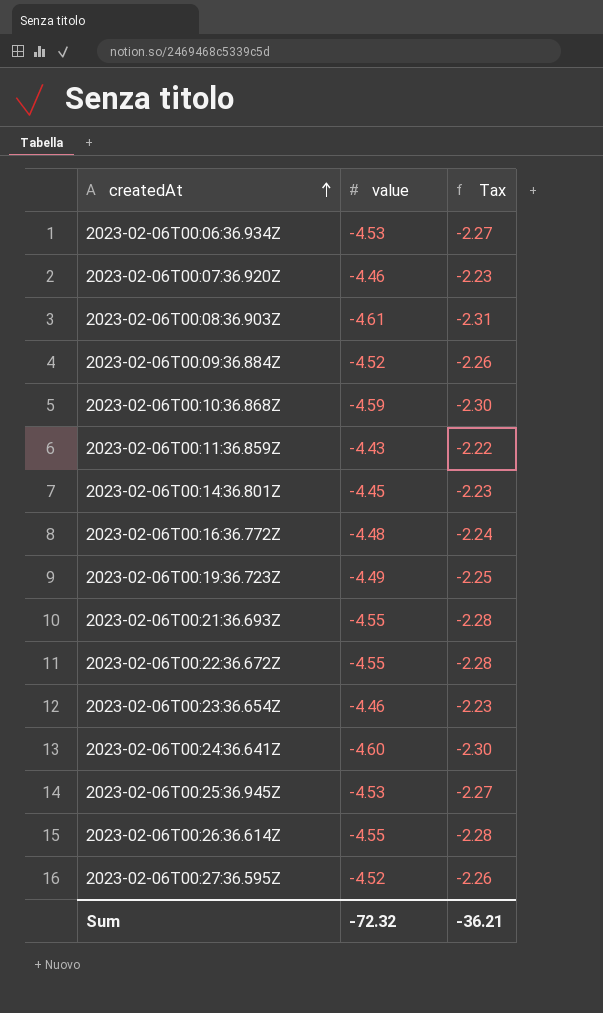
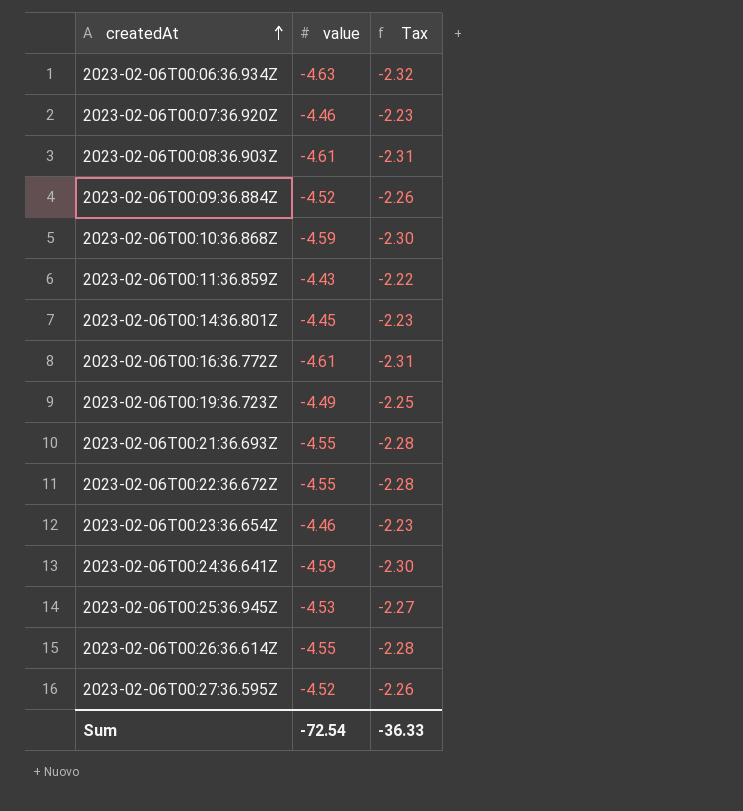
2023-02-06T00:06:36.934Z | value: -4.53 -> -4.63
2023-02-06T00:06:36.934Z | Tax: -2.27 -> -2.32
2023-02-06T00:16:36.772Z | value: -4.48 -> -4.61
2023-02-06T00:16:36.772Z | Tax: -2.24 -> -2.31
2023-02-06T00:24:36.641Z | value: -4.60 -> -4.59
Sum | value: -72.32 -> -72.54
Sum | Tax: -36.21 -> -36.33

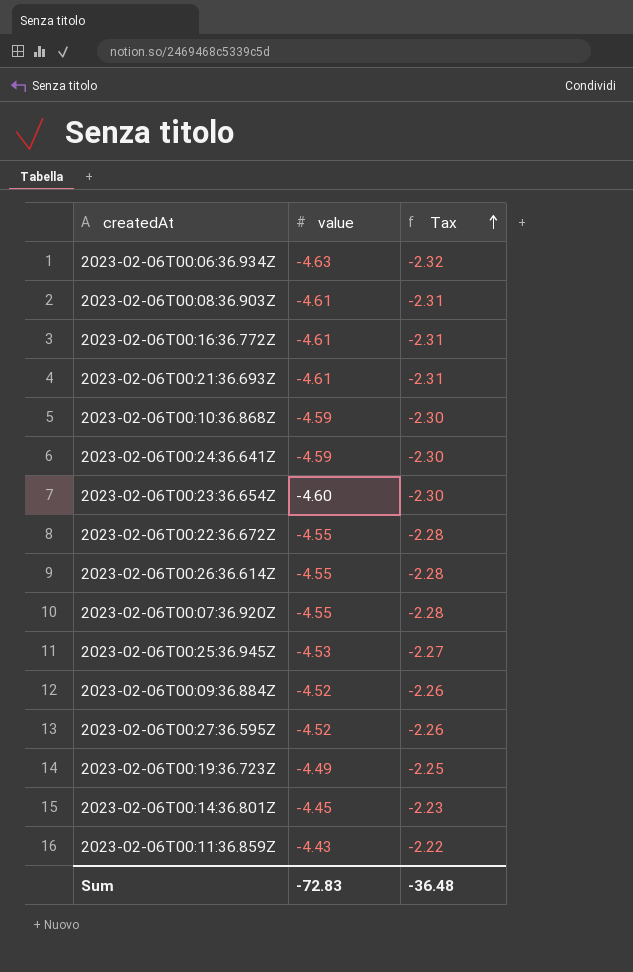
row order: createdAt ascending -> Tax ascending
2023-02-06T00:21:36.693Z | value: -4.55 -> -4.61
2023-02-06T00:21:36.693Z | Tax: -2.28 -> -2.31
2023-02-06T00:23:36.654Z | value: -4.46 -> -4.60
2023-02-06T00:23:36.654Z | Tax: -2.23 -> -2.30
2023-02-06T00:07:36.920Z | value: -4.46 -> -4.55
2023-02-06T00:07:36.920Z | Tax: -2.23 -> -2.28
Sum | value: -72.54 -> -72.83
Sum | Tax: -36.33 -> -36.48

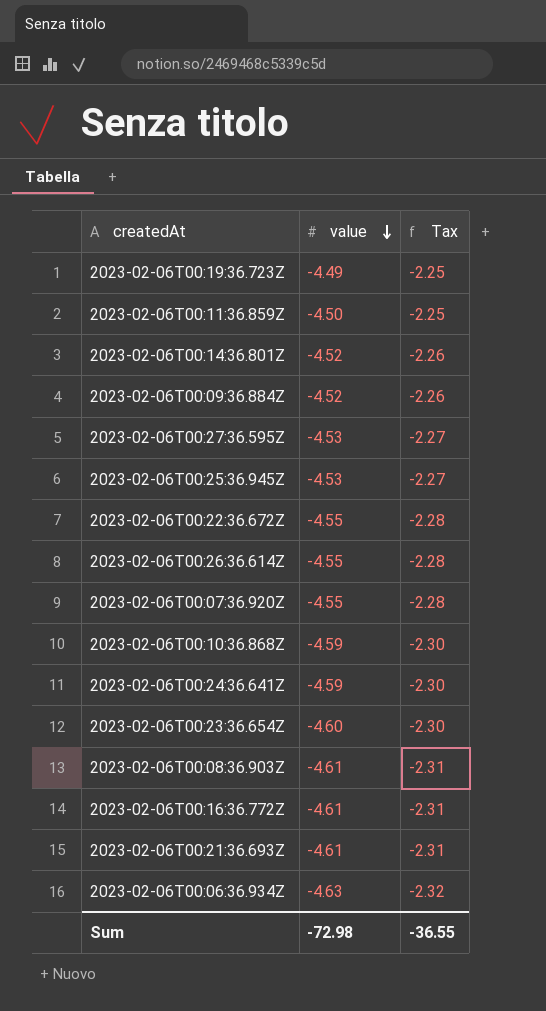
row order: Tax ascending -> value descending
2023-02-06T00:11:36.859Z | value: -4.43 -> -4.50
2023-02-06T00:11:36.859Z | Tax: -2.22 -> -2.25
2023-02-06T00:14:36.801Z | value: -4.45 -> -4.52
2023-02-06T00:14:36.801Z | Tax: -2.23 -> -2.26
2023-02-06T00:27:36.595Z | value: -4.52 -> -4.53
2023-02-06T00:27:36.595Z | Tax: -2.26 -> -2.27
Sum | value: -72.83 -> -72.98
Sum | Tax: -36.48 -> -36.55

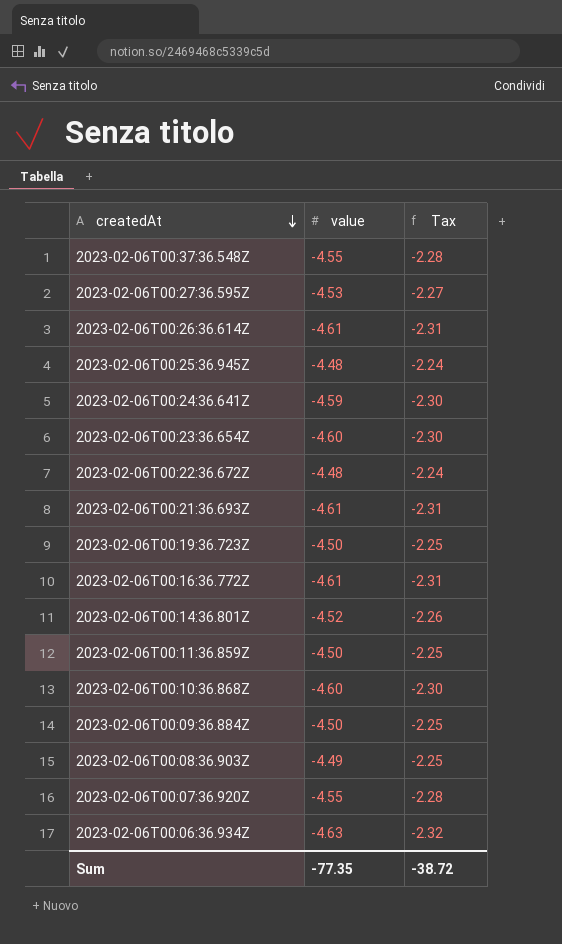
row order: value descending -> createdAt descending
row 2023-02-06T00:37:36.548Z: none -> -4.55 | -2.28
2023-02-06T00:26:36.614Z | value: -4.55 -> -4.61
2023-02-06T00:26:36.614Z | Tax: -2.28 -> -2.31
2023-02-06T00:25:36.945Z | value: -4.53 -> -4.48
2023-02-06T00:25:36.945Z | Tax: -2.27 -> -2.24
2023-02-06T00:22:36.672Z | value: -4.55 -> -4.48
2023-02-06T00:22:36.672Z | Tax: -2.28 -> -2.24
2023-02-06T00:19:36.723Z | value: -4.49 -> -4.50
2023-02-06T00:10:36.868Z | value: -4.59 -> -4.60
2023-02-06T00:09:36.884Z | value: -4.52 -> -4.50
2023-02-06T00:09:36.884Z | Tax: -2.26 -> -2.25
2023-02-06T00:08:36.903Z | value: -4.61 -> -4.49
2023-02-06T00:08:36.903Z | Tax: -2.31 -> -2.25
Sum | value: -72.98 -> -77.35
Sum | Tax: -36.55 -> -38.72

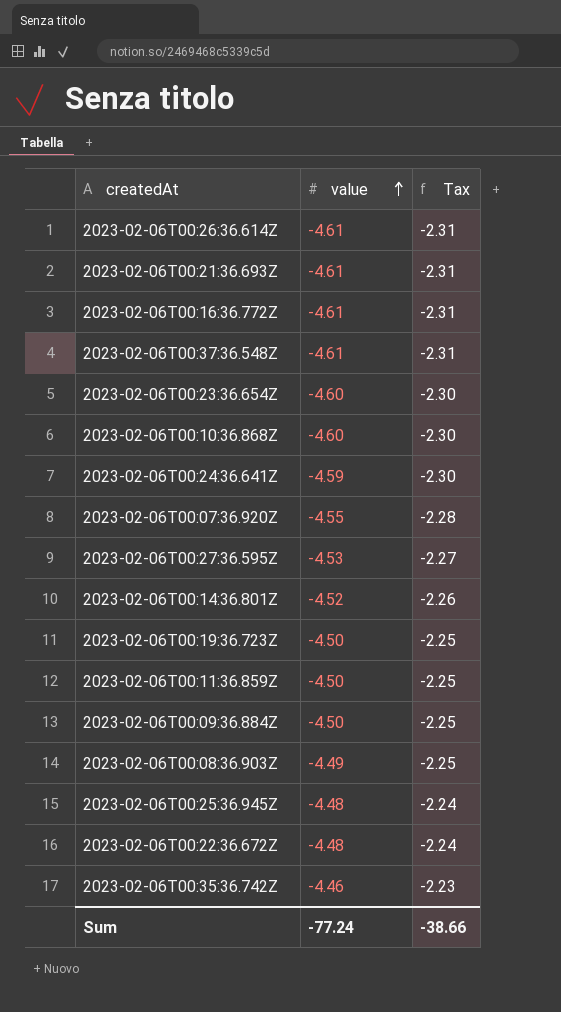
row order: createdAt descending -> value ascending
row 2023-02-06T00:06:36.934Z: -4.63 | -2.32 -> none
2023-02-06T00:37:36.548Z | value: -4.55 -> -4.61
2023-02-06T00:37:36.548Z | Tax: -2.28 -> -2.31
row 2023-02-06T00:35:36.742Z: none -> -4.46 | -2.23
Sum | value: -77.35 -> -77.24
Sum | Tax: -38.72 -> -38.66

